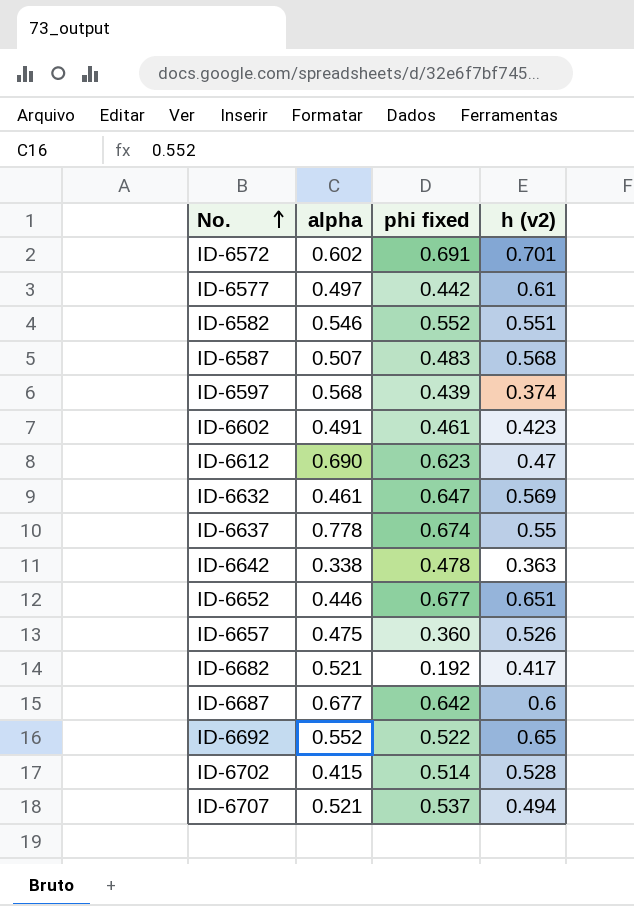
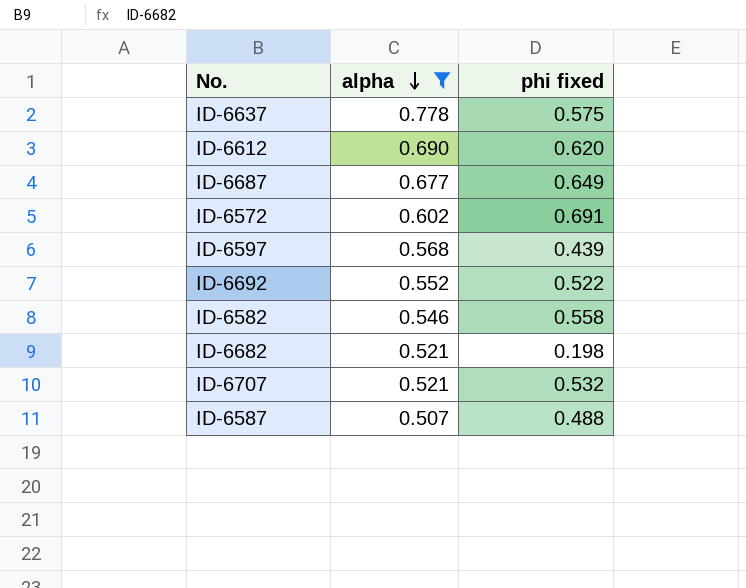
filter: none -> alpha >= 0.507
row order: No. ascending -> alpha descending
column h (v2) | position: 4 -> none
ID-6637 | phi fixed: 0.674 -> 0.575
ID-6612 | phi fixed: 0.623 -> 0.620
ID-6687 | phi fixed: 0.642 -> 0.649
ID-6582 | phi fixed: 0.552 -> 0.558
ID-6682 | phi fixed: 0.192 -> 0.198
ID-6707 | phi fixed: 0.537 -> 0.532
ID-6587 | phi fixed: 0.483 -> 0.488

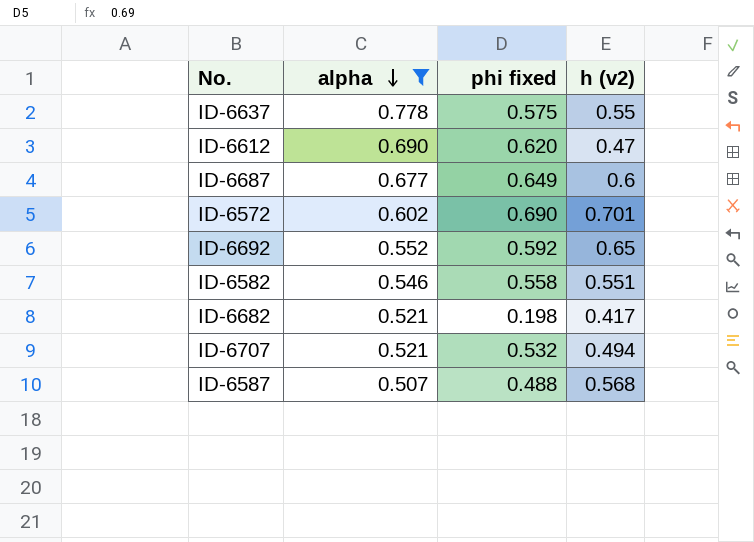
column h (v2) | position: none -> 4
row ID-6597: 0.568 | 0.439 -> none
ID-6572 | phi fixed: 0.691 -> 0.690
ID-6692 | phi fixed: 0.522 -> 0.592

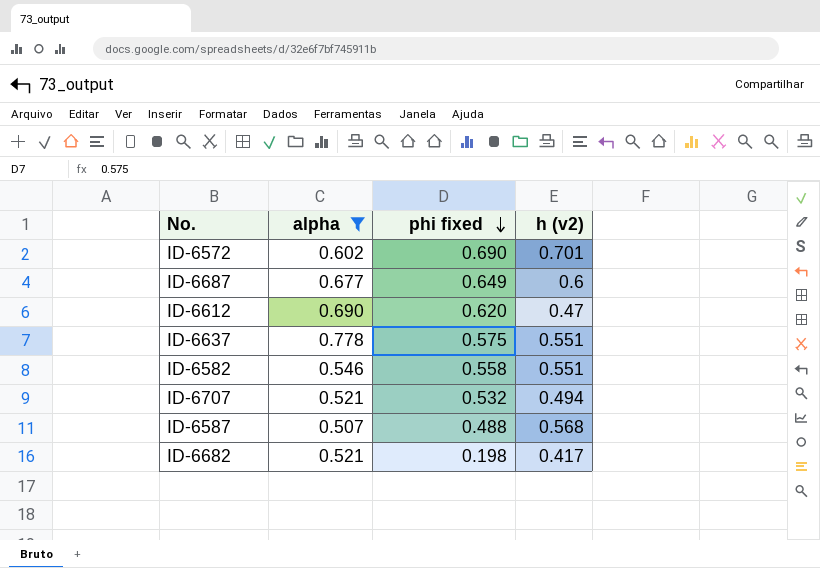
row order: alpha descending -> phi fixed descending
row ID-6692: 0.552 | 0.592 | 0.65 -> none
ID-6637 | h (v2): 0.55 -> 0.551

